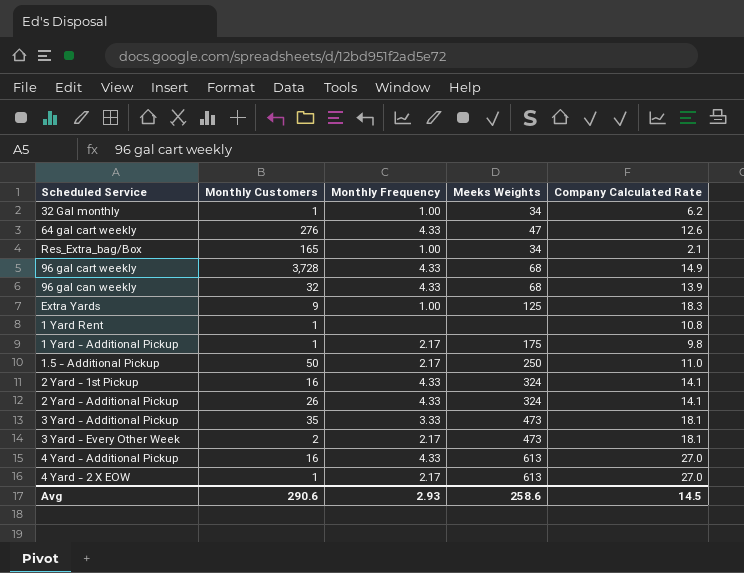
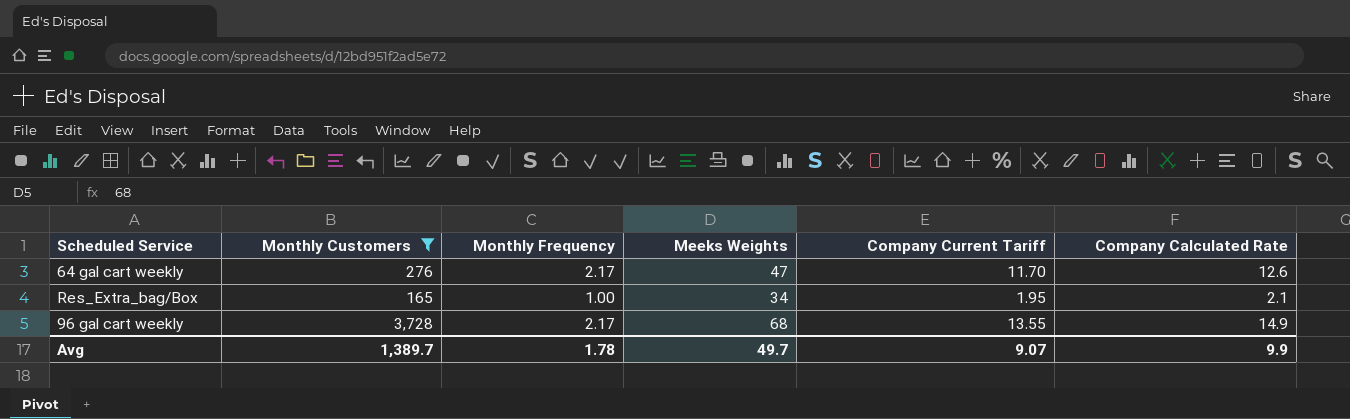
filter: none -> Monthly Customers >= 165
column Company Current Tariff | position: none -> 5
64 gal cart weekly | Monthly Frequency: 4.33 -> 2.17
96 gal cart weekly | Monthly Frequency: 4.33 -> 2.17
Avg | Monthly Customers: 290.6 -> 1,389.7
Avg | Monthly Frequency: 2.93 -> 1.78
Avg | Meeks Weights: 258.6 -> 49.7
Avg | Company Calculated Rate: 14.5 -> 9.9

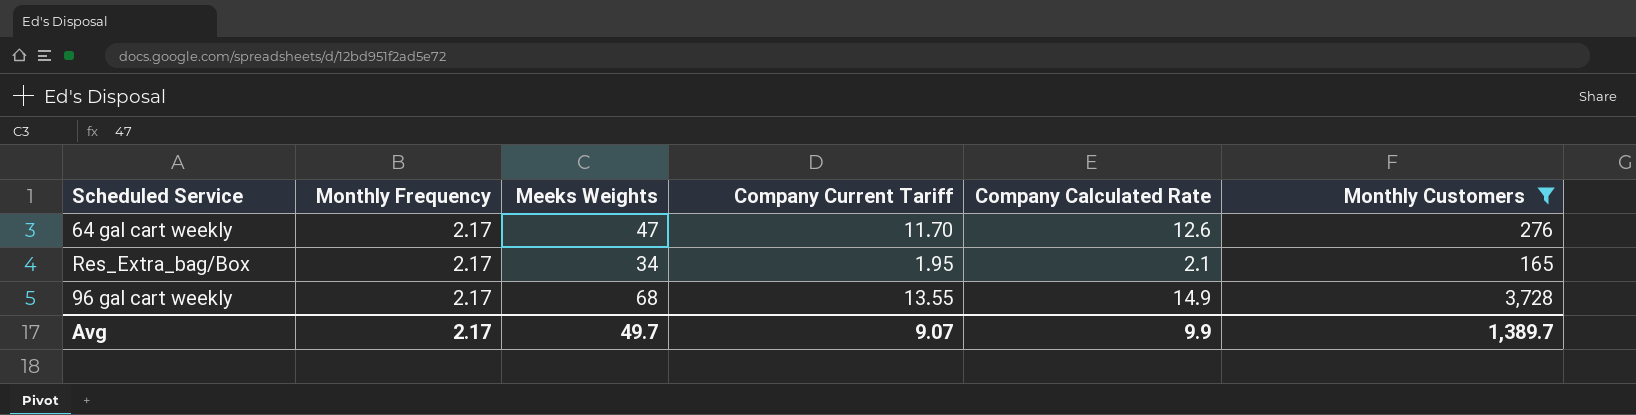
column Monthly Customers | position: 2 -> 6
Res_Extra_bag/Box | Monthly Frequency: 1.00 -> 2.17
Avg | Monthly Frequency: 1.78 -> 2.17

